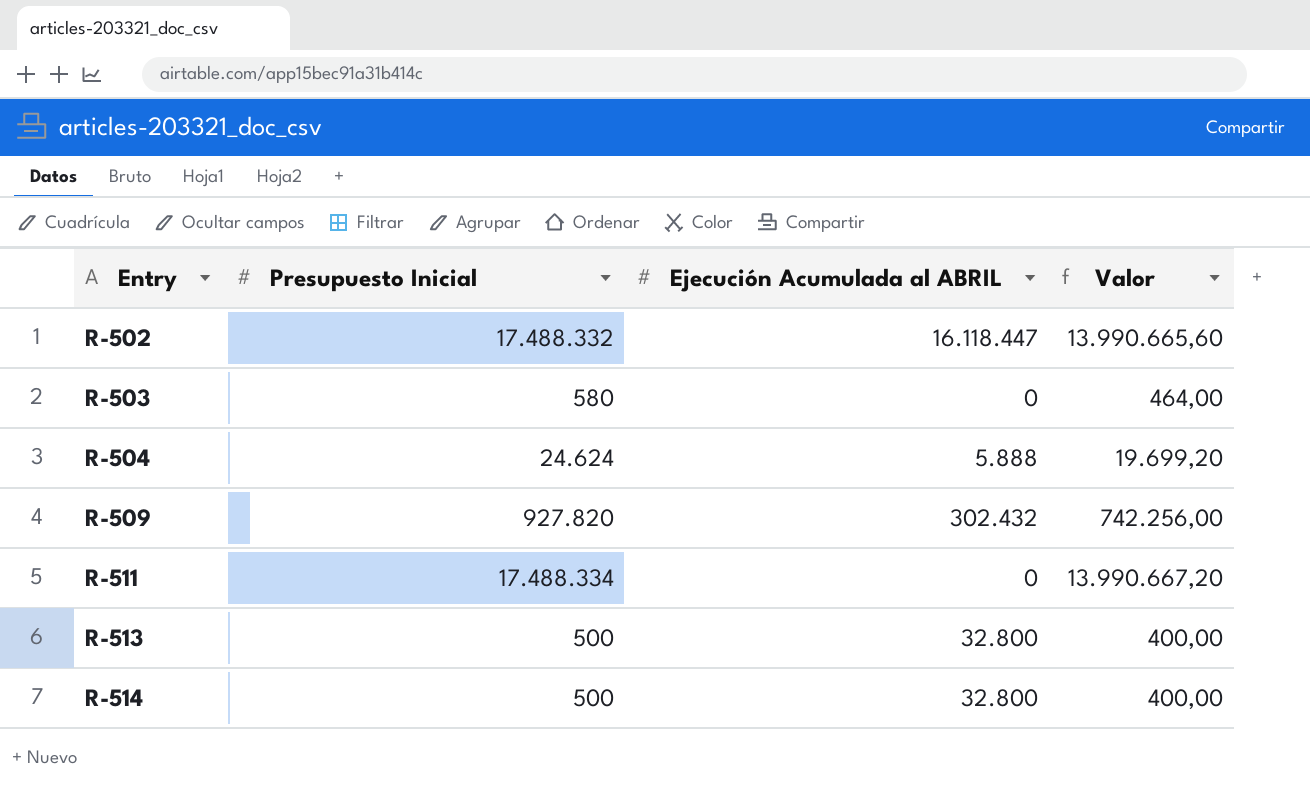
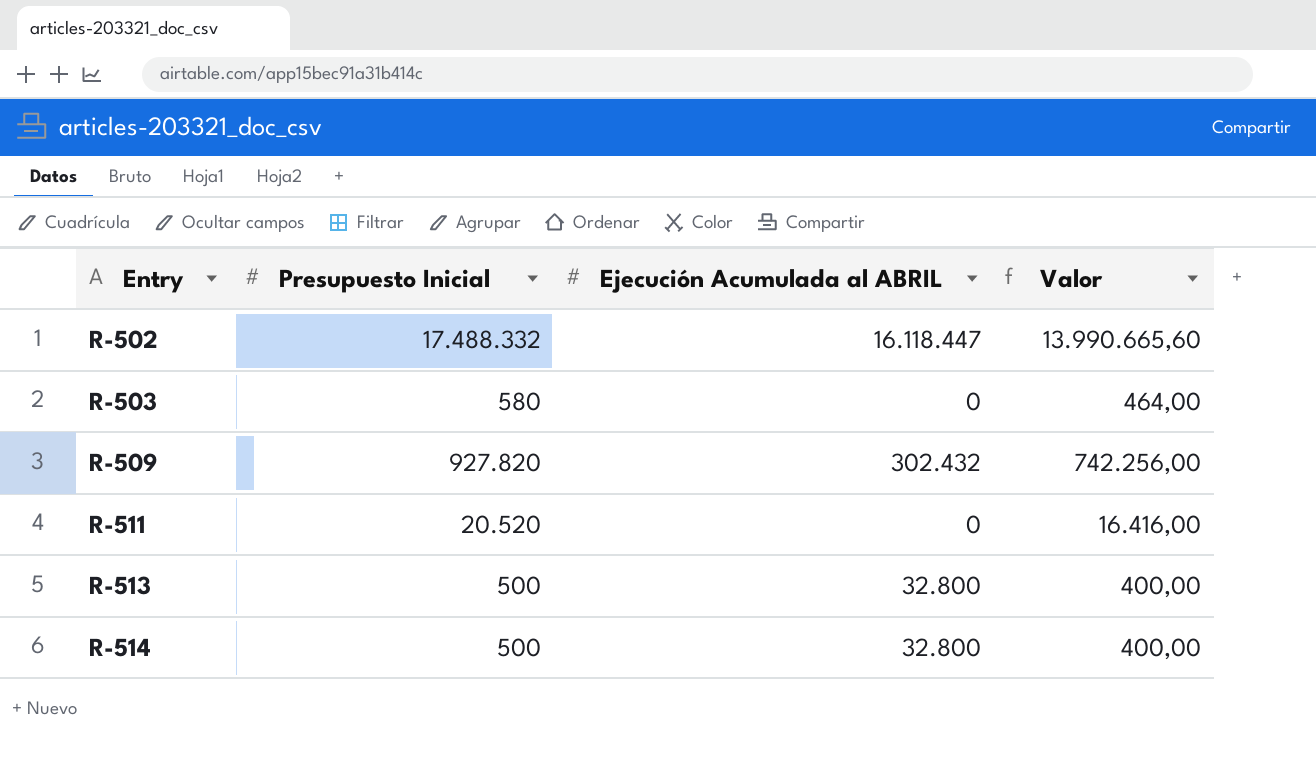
row R-504: 24.624 | 5.888 | 19.699,20 -> none
R-511 | Presupuesto Inicial: 17.488.334 -> 20.520
R-511 | Valor: 13.990.667,20 -> 16.416,00

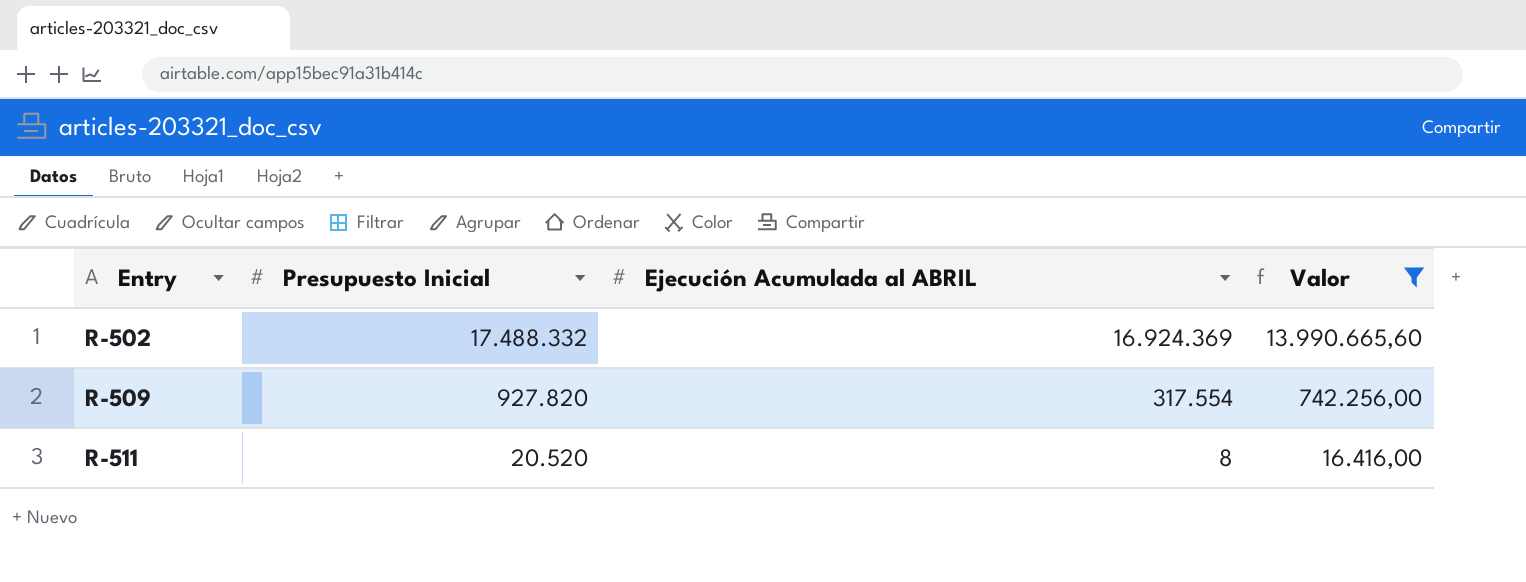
filter: none -> Valor >= 16.416,00
R-502 | Ejecución Acumulada al ABRIL: 16.118.447 -> 16.924.369
R-509 | Ejecución Acumulada al ABRIL: 302.432 -> 317.554
R-511 | Ejecución Acumulada al ABRIL: 0 -> 8

